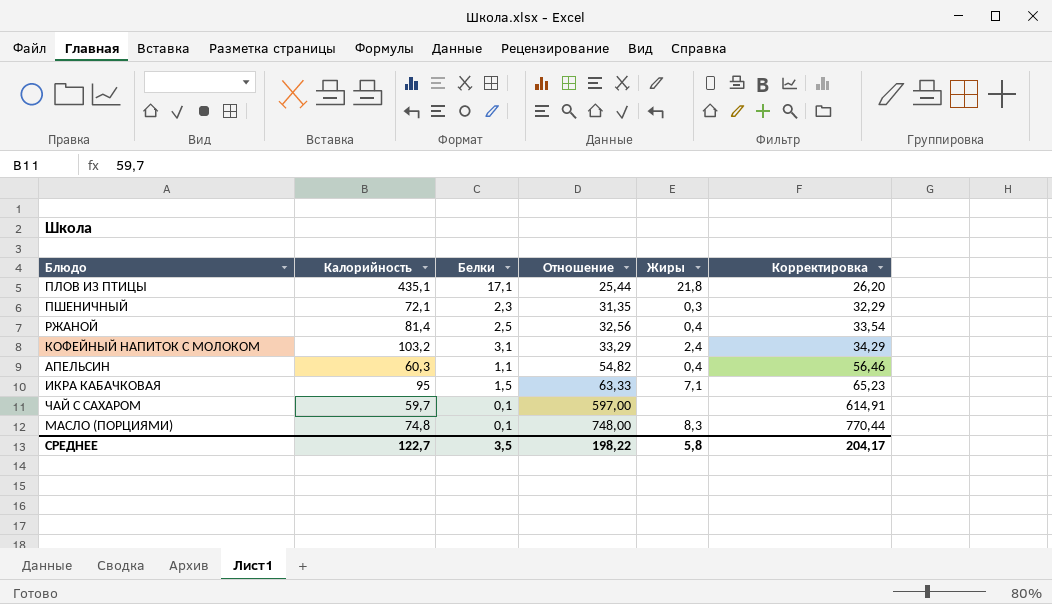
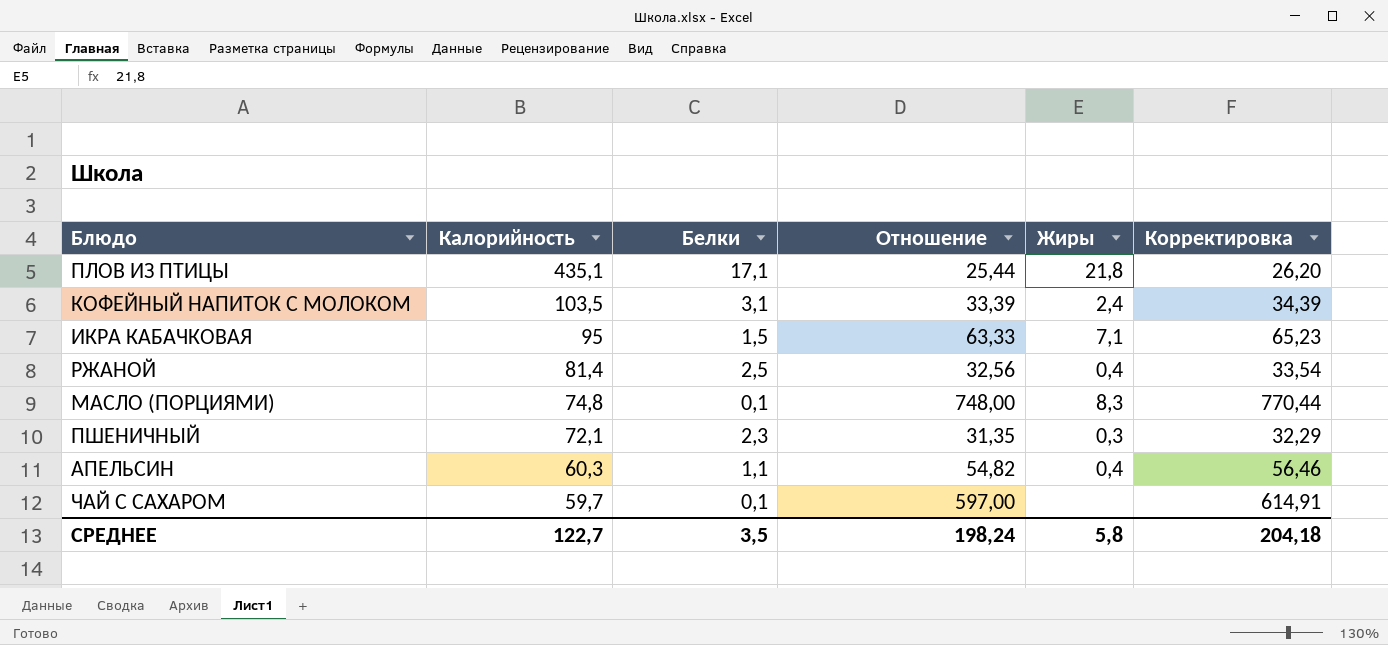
row order: Отношение ascending -> Калорийность descending
КОФЕЙНЫЙ НАПИТОК С МОЛОКОМ | Калорийность: 103,2 -> 103,5
КОФЕЙНЫЙ НАПИТОК С МОЛОКОМ | Отношение: 33,29 -> 33,39
КОФЕЙНЫЙ НАПИТОК С МОЛОКОМ | Корректировка: 34,29 -> 34,39
СРЕДНЕЕ | Отношение: 198,22 -> 198,24
СРЕДНЕЕ | Корректировка: 204,17 -> 204,18

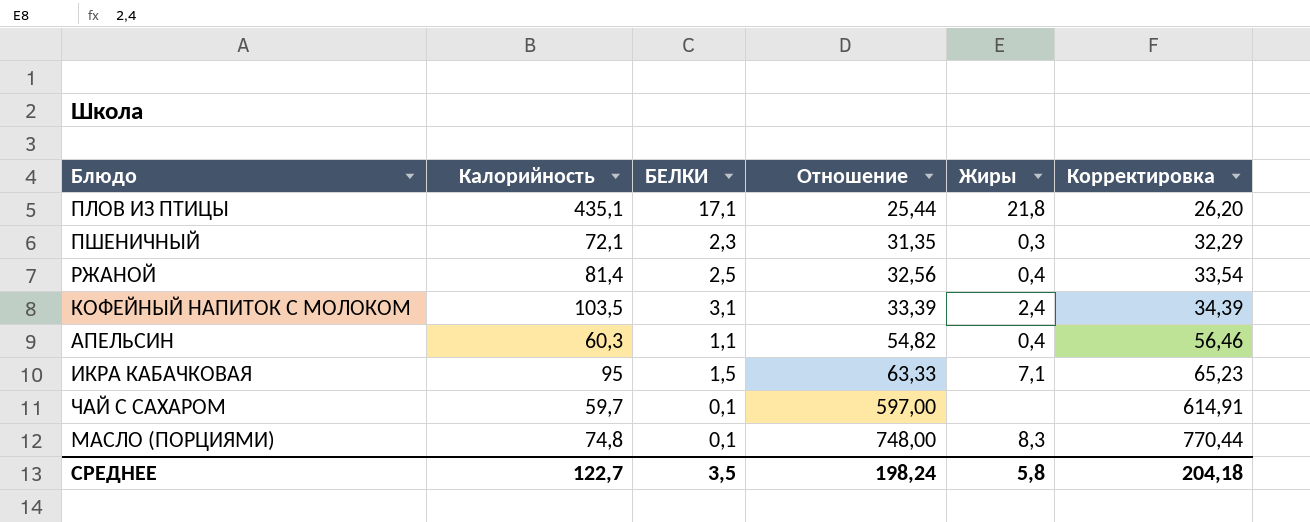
row order: Калорийность descending -> Отношение ascending
column name: Белки -> БЕЛКИ

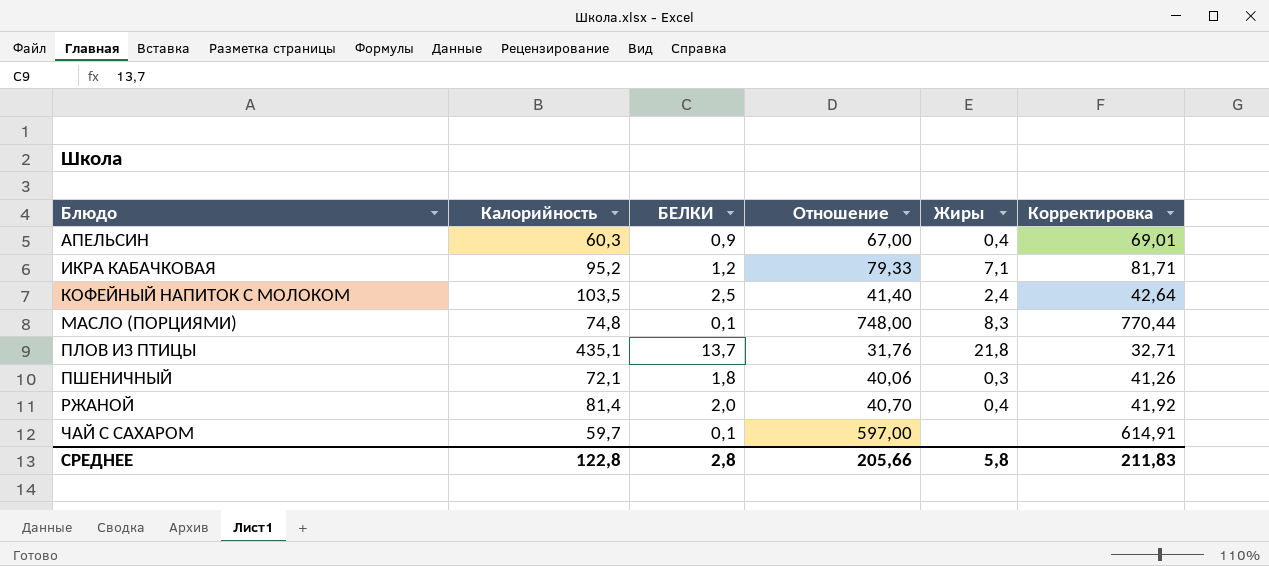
row order: Отношение ascending -> Блюдо ascending
АПЕЛЬСИН | БЕЛКИ: 1,1 -> 0,9
АПЕЛЬСИН | Отношение: 54,82 -> 67,00
АПЕЛЬСИН | Корректировка: 56,46 -> 69,01
ИКРА КАБАЧКОВАЯ | Калорийность: 95 -> 95,2
ИКРА КАБАЧКОВАЯ | БЕЛКИ: 1,5 -> 1,2
ИКРА КАБАЧКОВАЯ | Отношение: 63,33 -> 79,33
ИКРА КАБАЧКОВАЯ | Корректировка: 65,23 -> 81,71
КОФЕЙНЫЙ НАПИТОК С МОЛОКОМ | БЕЛКИ: 3,1 -> 2,5
КОФЕЙНЫЙ НАПИТОК С МОЛОКОМ | Отношение: 33,39 -> 41,40
КОФЕЙНЫЙ НАПИТОК С МОЛОКОМ | Корректировка: 34,39 -> 42,64
ПЛОВ ИЗ ПТИЦЫ | БЕЛКИ: 17,1 -> 13,7
ПЛОВ ИЗ ПТИЦЫ | Отношение: 25,44 -> 31,76
ПЛОВ ИЗ ПТИЦЫ | Корректировка: 26,20 -> 32,71
ПШЕНИЧНЫЙ | БЕЛКИ: 2,3 -> 1,8
ПШЕНИЧНЫЙ | Отношение: 31,35 -> 40,06
ПШЕНИЧНЫЙ | Корректировка: 32,29 -> 41,26
РЖАНОЙ | БЕЛКИ: 2,5 -> 2,0
РЖАНОЙ | Отношение: 32,56 -> 40,70
РЖАНОЙ | Корректировка: 33,54 -> 41,92
СРЕДНЕЕ | Калорийность: 122,7 -> 122,8
СРЕДНЕЕ | БЕЛКИ: 3,5 -> 2,8
СРЕДНЕЕ | Отношение: 198,24 -> 205,66
СРЕДНЕЕ | Корректировка: 204,18 -> 211,83

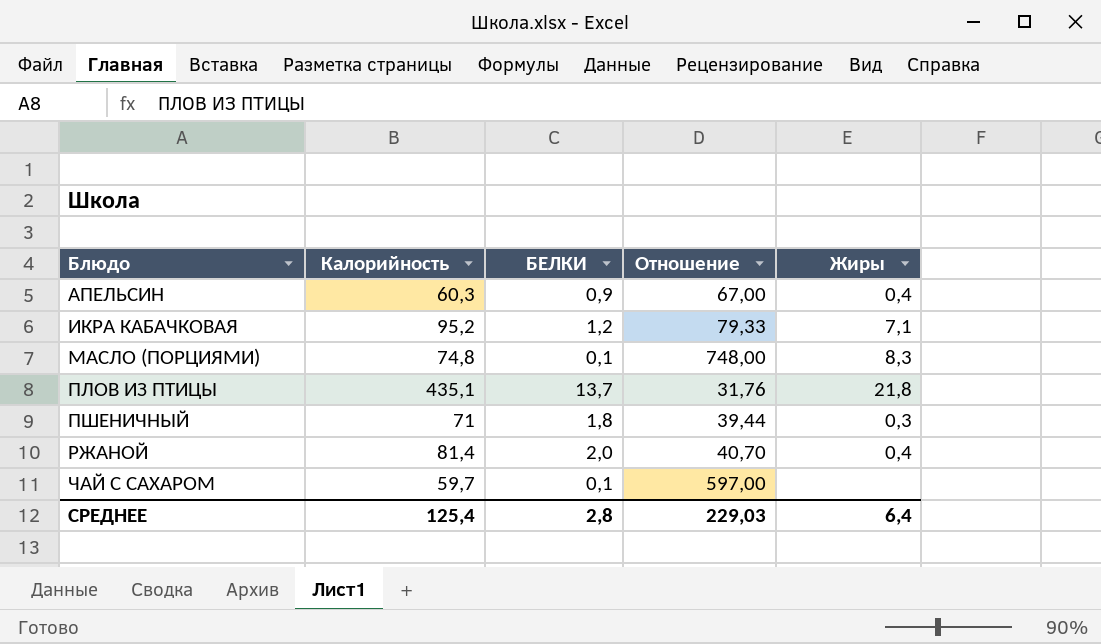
column Корректировка | formula: [Отношение] * 1,03 -> none
row КОФЕЙНЫЙ НАПИТОК С МОЛОКОМ: 103,5 | 2,5 | 41,40 | 2,4 | 42,64 -> none
ПШЕНИЧНЫЙ | Калорийность: 72,1 -> 71
ПШЕНИЧНЫЙ | Отношение: 40,06 -> 39,44
СРЕДНЕЕ | Калорийность: 122,8 -> 125,4
СРЕДНЕЕ | Отношение: 205,66 -> 229,03
СРЕДНЕЕ | Жиры: 5,8 -> 6,4

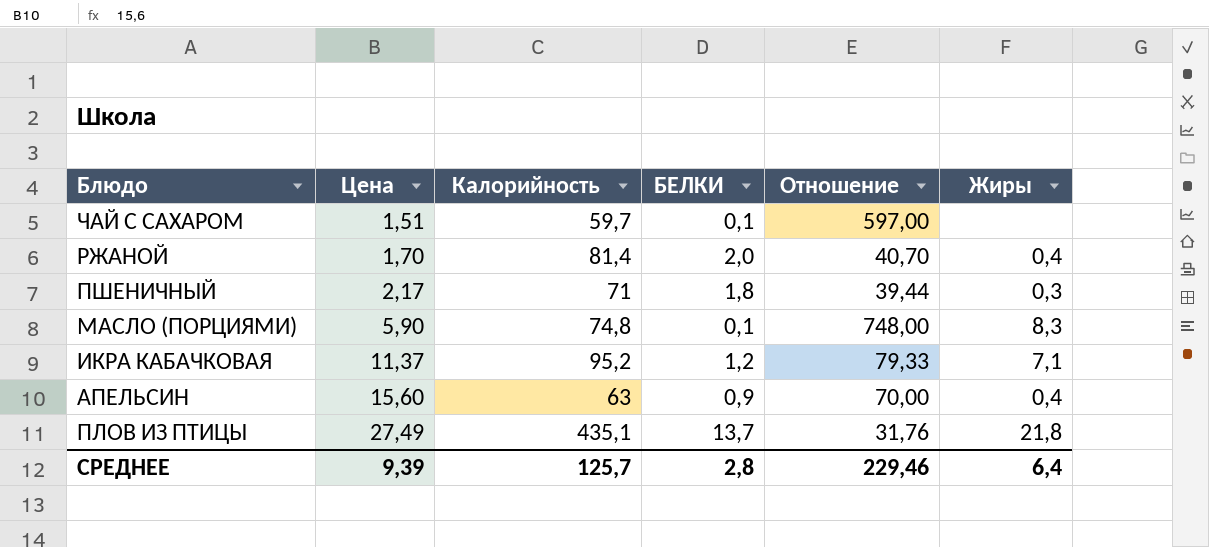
row order: Блюдо ascending -> Цена ascending
column Цена | position: none -> 2
АПЕЛЬСИН | Калорийность: 60,3 -> 63
АПЕЛЬСИН | Отношение: 67,00 -> 70,00
СРЕДНЕЕ | Калорийность: 125,4 -> 125,7
СРЕДНЕЕ | Отношение: 229,03 -> 229,46

